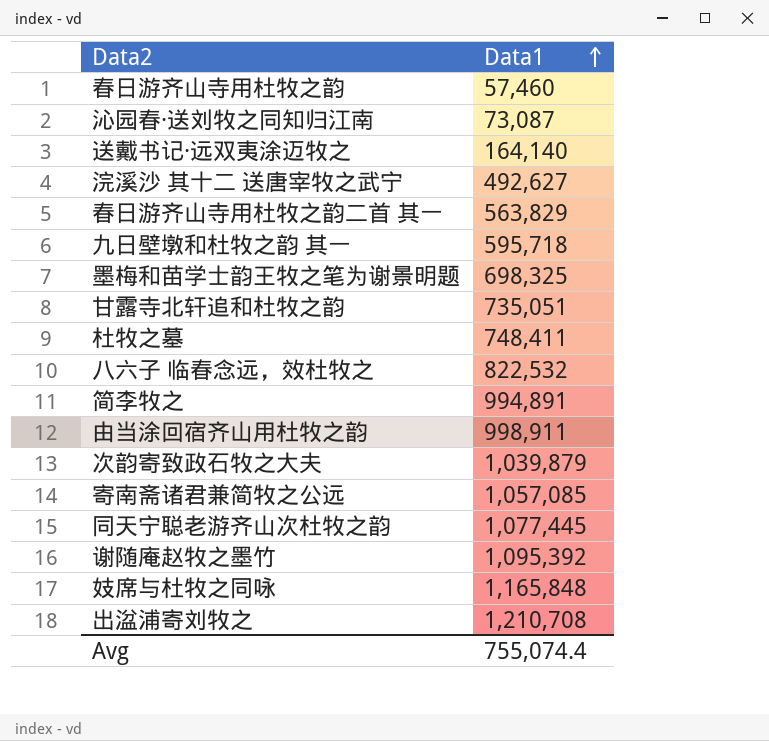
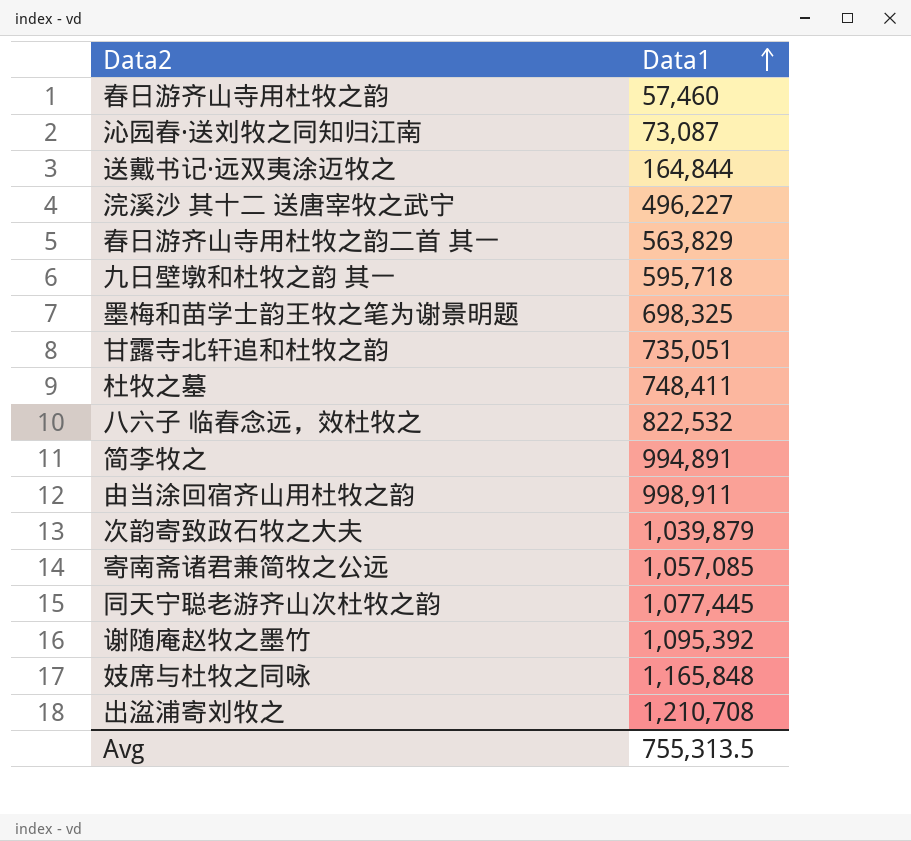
送戴书记·远双夷涂迈牧之 | Data1: 164,140 -> 164,844
浣溪沙 其十二 送唐宰牧之武宁 | Data1: 492,627 -> 496,227
Avg | Data1: 755,074.4 -> 755,313.5

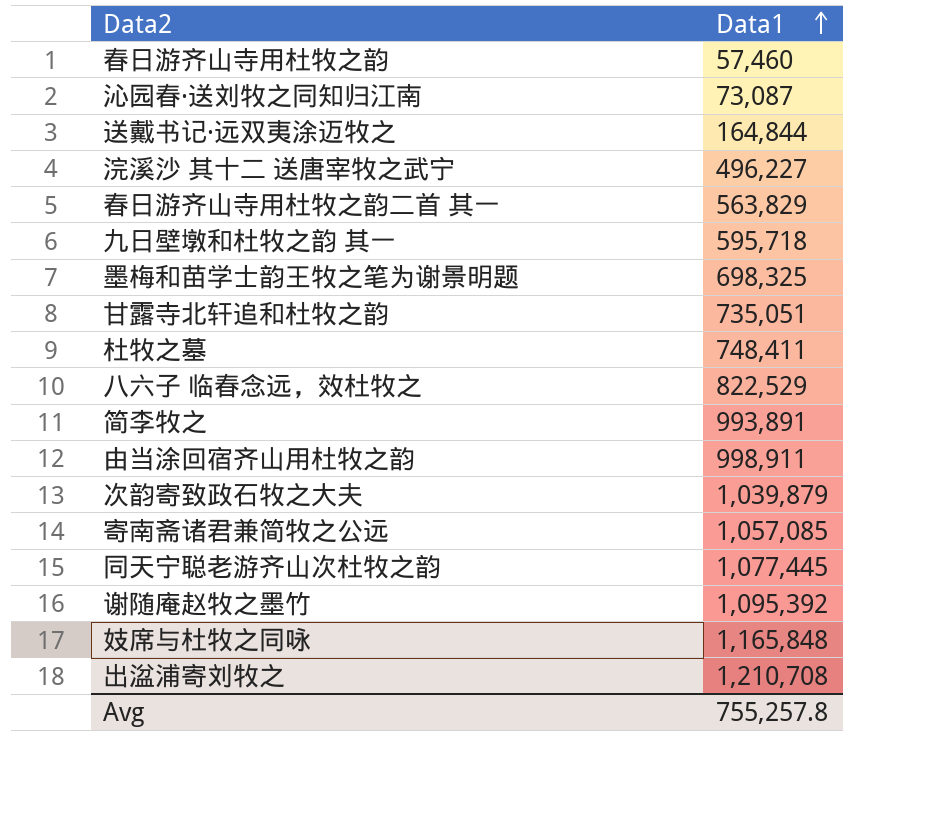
八六子 临春念远，效杜牧之 | Data1: 822,532 -> 822,529
简李牧之 | Data1: 994,891 -> 993,891
Avg | Data1: 755,313.5 -> 755,257.8

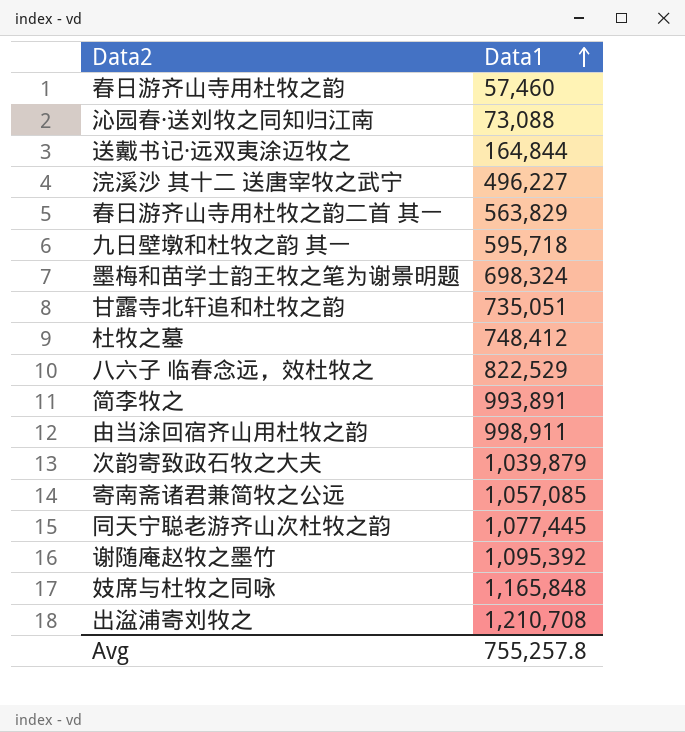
沁园春·送刘牧之同知归江南 | Data1: 73,087 -> 73,088
墨梅和苗学士韵王牧之笔为谢景明题 | Data1: 698,325 -> 698,324
杜牧之墓 | Data1: 748,411 -> 748,412

